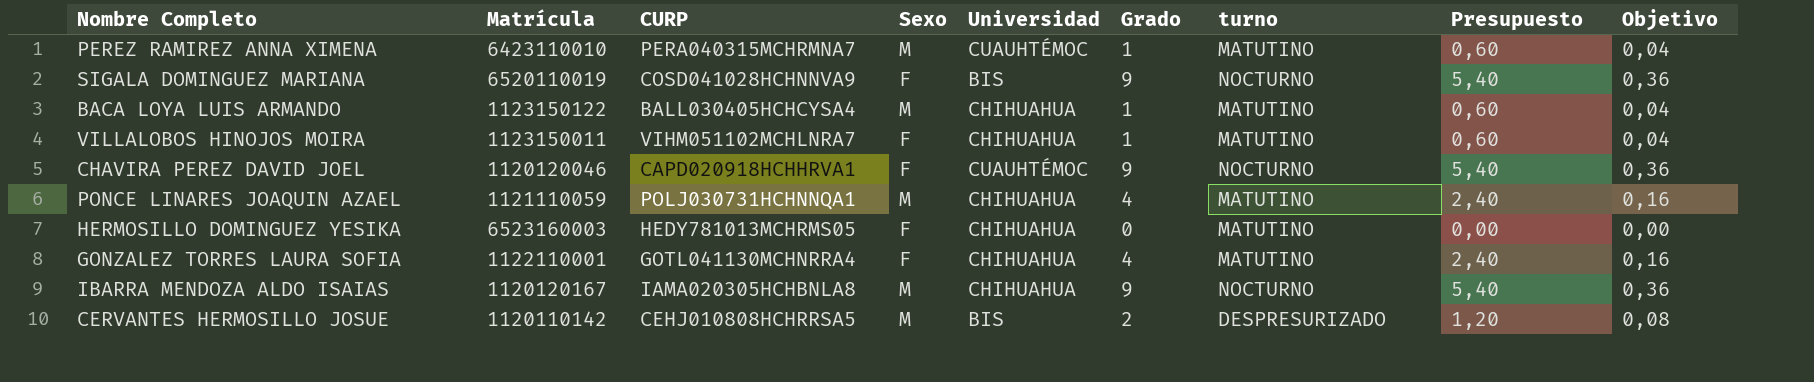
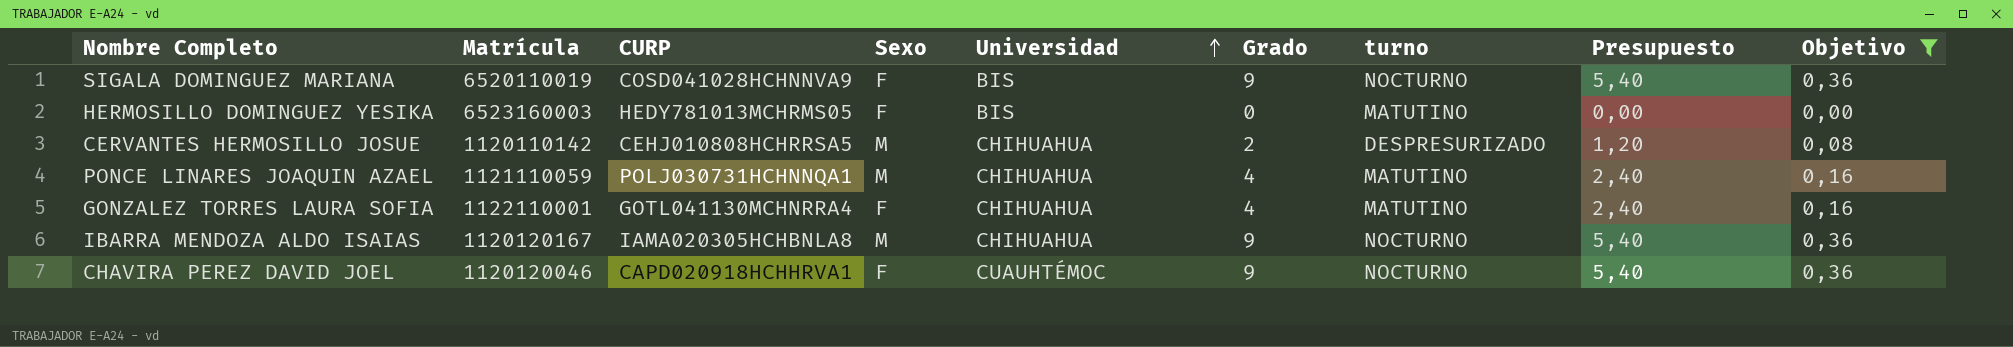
filter: none -> Objetivo != 0,04
row order: none -> Universidad ascending
HERMOSILLO DOMINGUEZ YESIKA | Universidad: CHIHUAHUA -> BIS
CERVANTES HERMOSILLO JOSUE | Universidad: BIS -> CHIHUAHUA

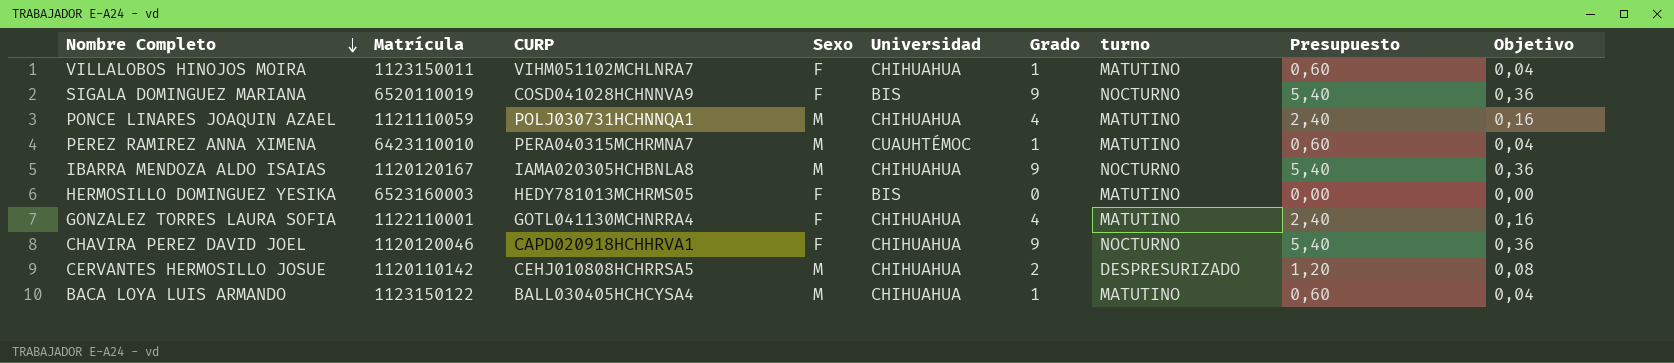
filter: Objetivo != 0,04 -> none
row order: Universidad ascending -> Nombre Completo descending
CHAVIRA PEREZ DAVID JOEL | Universidad: CUAUHTÉMOC -> CHIHUAHUA

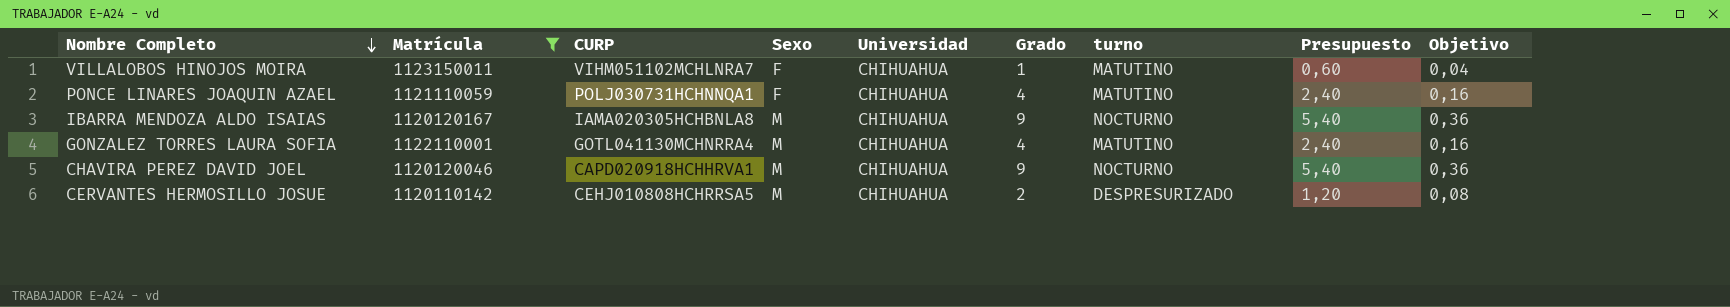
filter: none -> Matrícula <= 1123150011
PONCE LINARES JOAQUIN AZAEL | Sexo: M -> F
GONZALEZ TORRES LAURA SOFIA | Sexo: F -> M
CHAVIRA PEREZ DAVID JOEL | Sexo: F -> M

